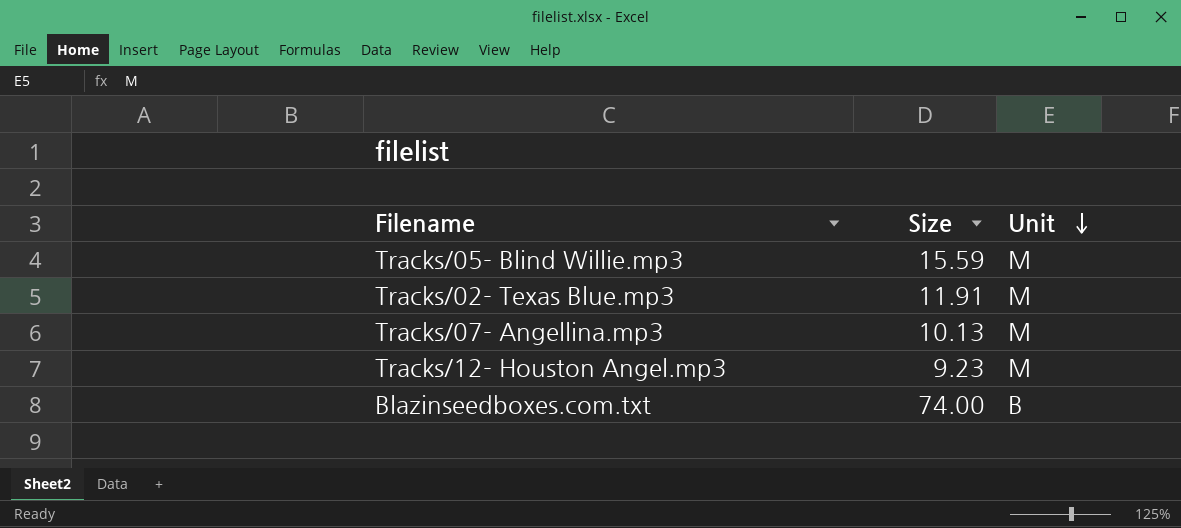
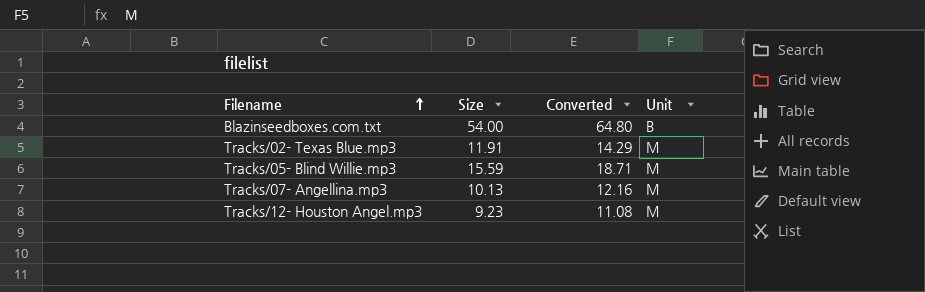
row order: Unit descending -> Filename ascending
column Converted | formula: none -> [Size] * 1.2
Blazinseedboxes.com.txt | Size: 74.00 -> 54.00

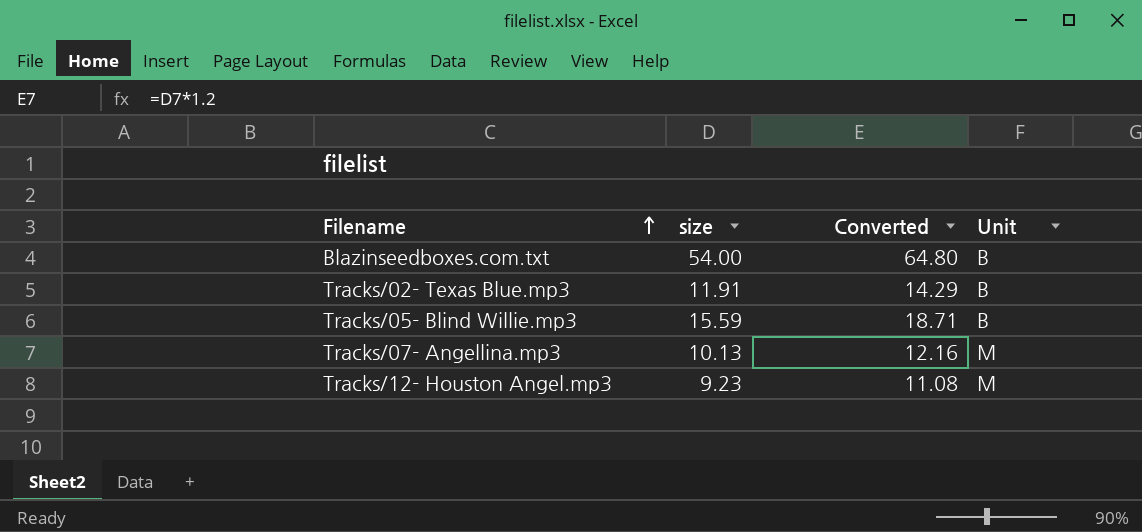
column name: Size -> size
Tracks/02- Texas Blue.mp3 | Unit: M -> B
Tracks/05- Blind Willie.mp3 | Unit: M -> B

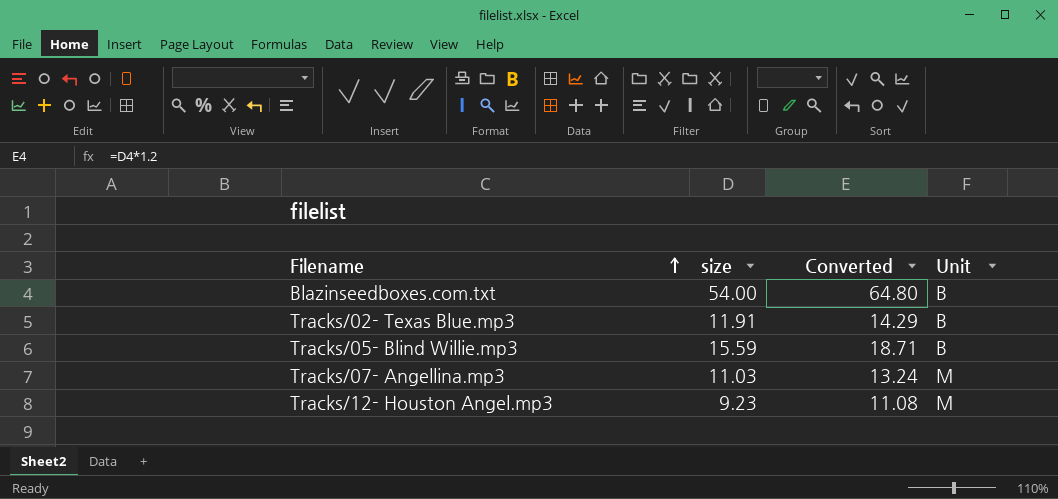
Tracks/07- Angellina.mp3 | size: 10.13 -> 11.03
Tracks/07- Angellina.mp3 | Converted: 12.16 -> 13.24

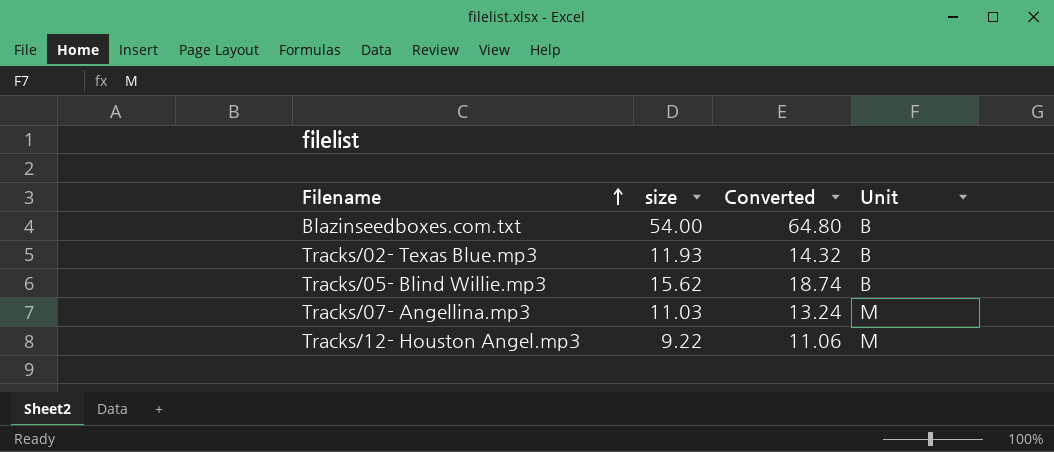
Tracks/02- Texas Blue.mp3 | size: 11.91 -> 11.93
Tracks/02- Texas Blue.mp3 | Converted: 14.29 -> 14.32
Tracks/05- Blind Willie.mp3 | size: 15.59 -> 15.62
Tracks/05- Blind Willie.mp3 | Converted: 18.71 -> 18.74
Tracks/12- Houston Angel.mp3 | size: 9.23 -> 9.22
Tracks/12- Houston Angel.mp3 | Converted: 11.08 -> 11.06

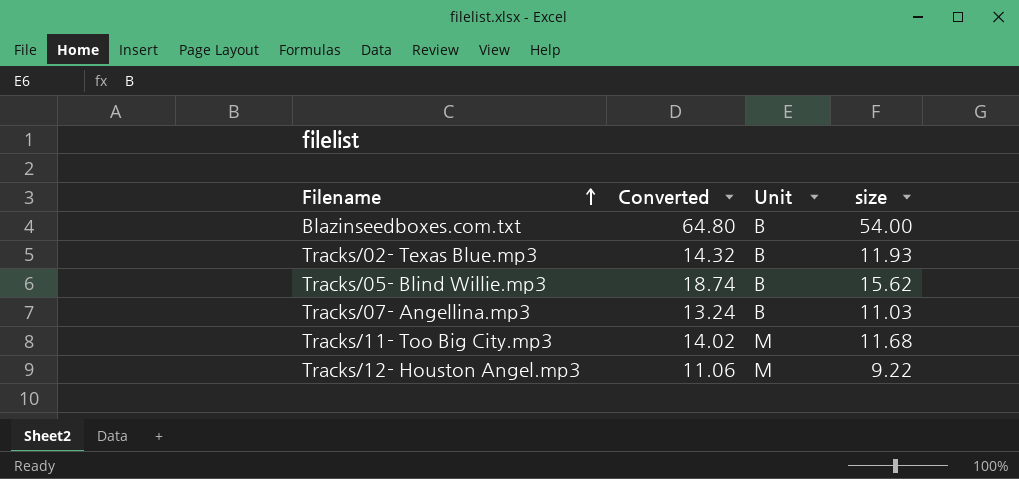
column size | position: 2 -> 4
Tracks/07- Angellina.mp3 | Unit: M -> B
row Tracks/11- Too Big City.mp3: none -> 14.02 | M | 11.68

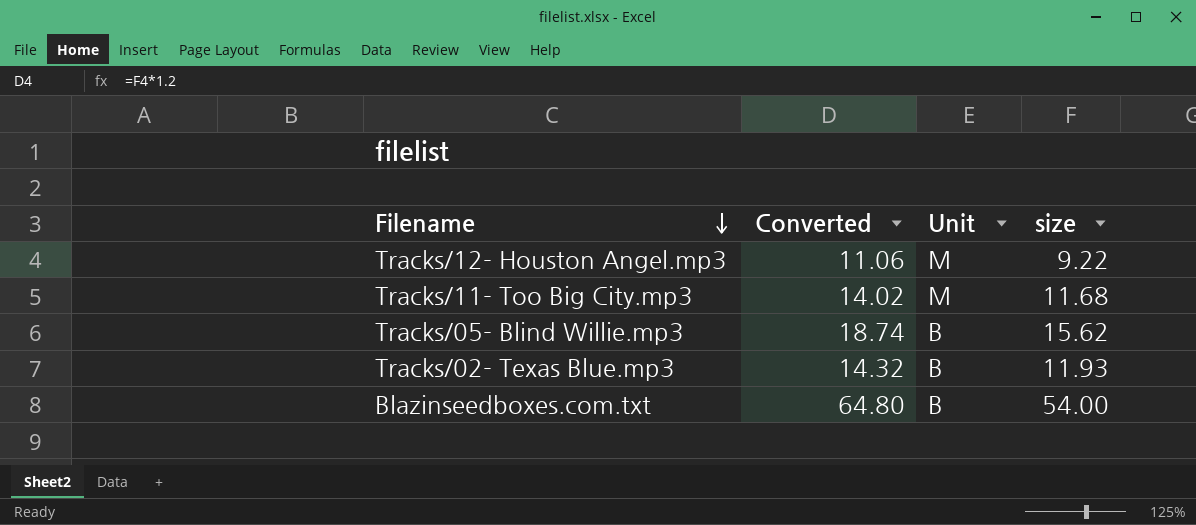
row order: Filename ascending -> Filename descending
row Tracks/07- Angellina.mp3: 13.24 | B | 11.03 -> none

